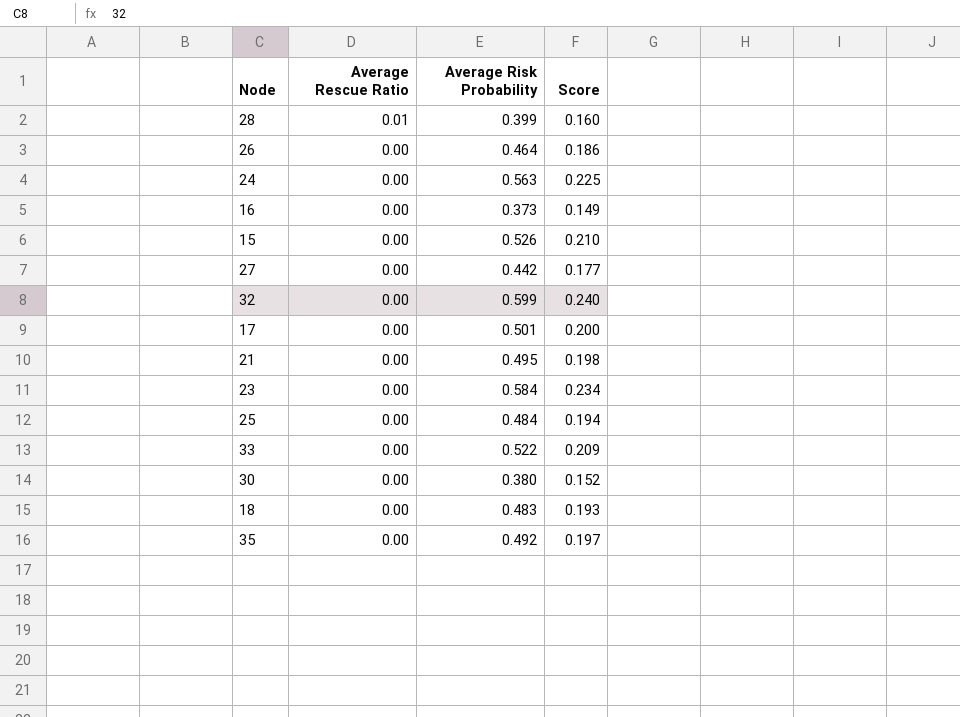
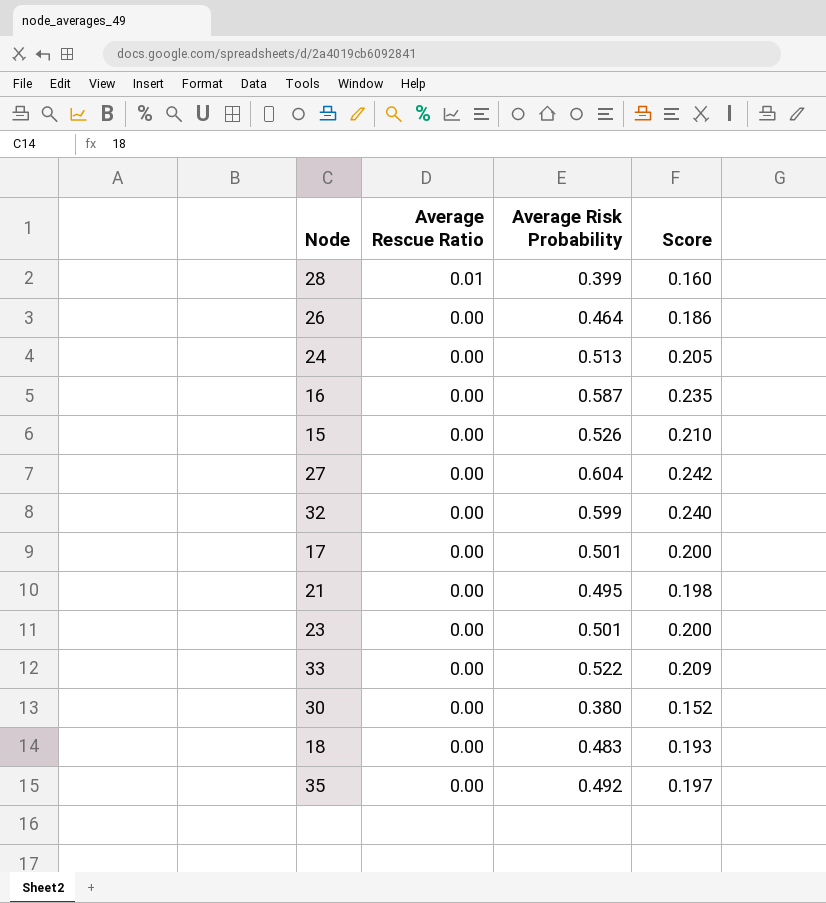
row 25: 0.00 | 0.484 | 0.194 -> none
24 | Average Risk Probability: 0.563 -> 0.513
24 | Score: 0.225 -> 0.205
16 | Average Risk Probability: 0.373 -> 0.587
16 | Score: 0.149 -> 0.235
27 | Average Risk Probability: 0.442 -> 0.604
27 | Score: 0.177 -> 0.242
23 | Average Risk Probability: 0.584 -> 0.501
23 | Score: 0.234 -> 0.200

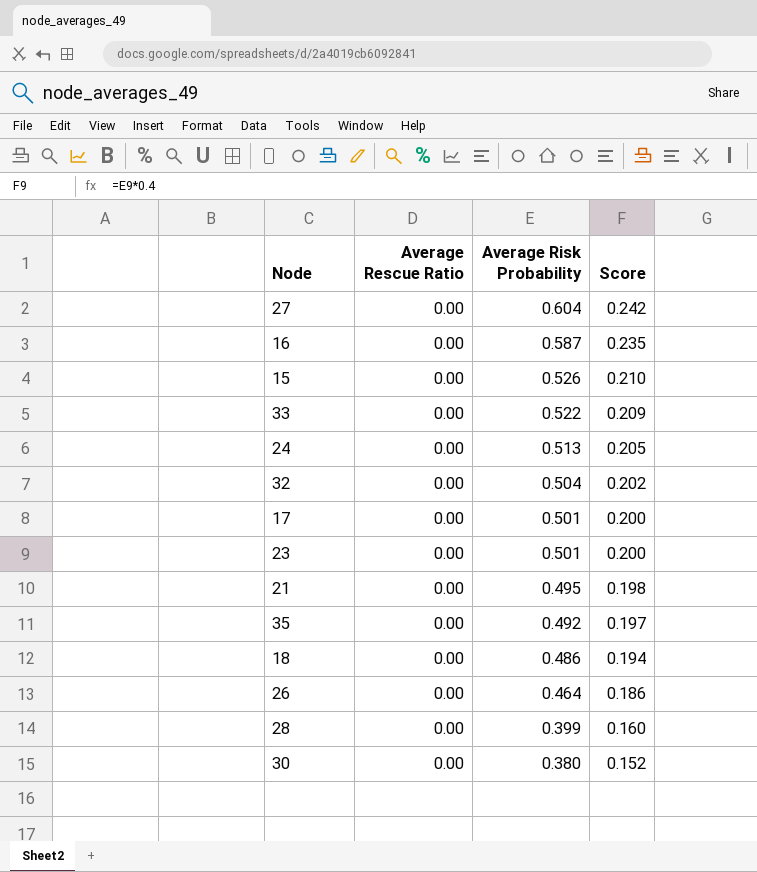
row order: Average Rescue Ratio descending -> Average Risk Probability descending
32 | Average Risk Probability: 0.599 -> 0.504
32 | Score: 0.240 -> 0.202
18 | Average Risk Probability: 0.483 -> 0.486
18 | Score: 0.193 -> 0.194
28 | Average Rescue Ratio: 0.01 -> 0.00

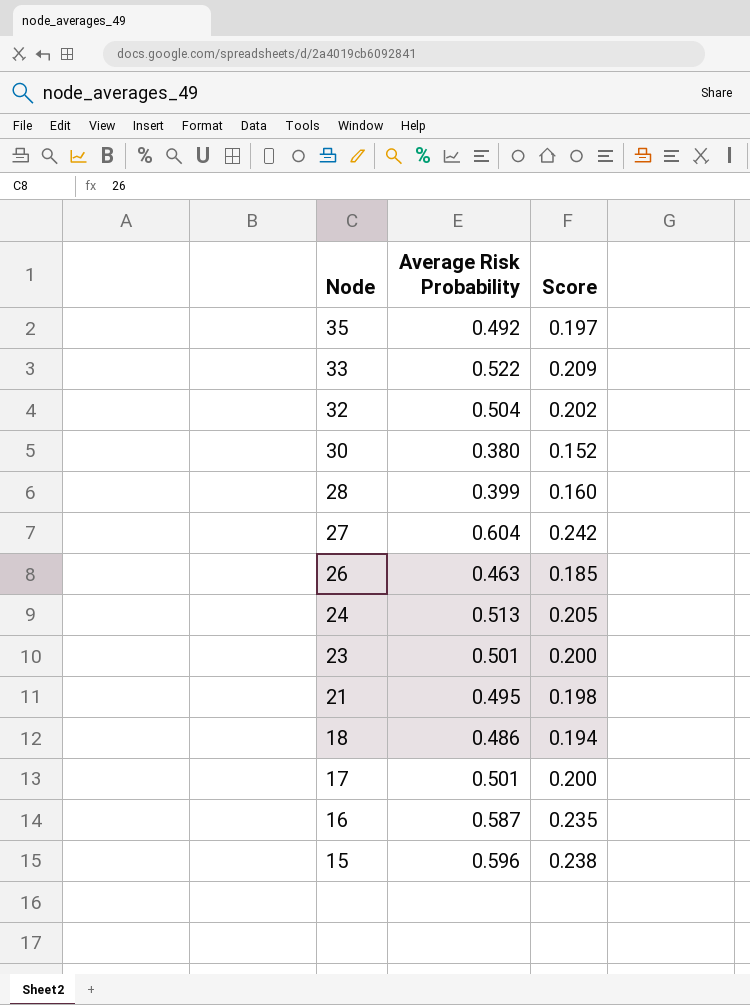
row order: Average Risk Probability descending -> Node descending
column Average Rescue Ratio | position: 2 -> none
26 | Average Risk Probability: 0.464 -> 0.463
26 | Score: 0.186 -> 0.185
15 | Average Risk Probability: 0.526 -> 0.596
15 | Score: 0.210 -> 0.238

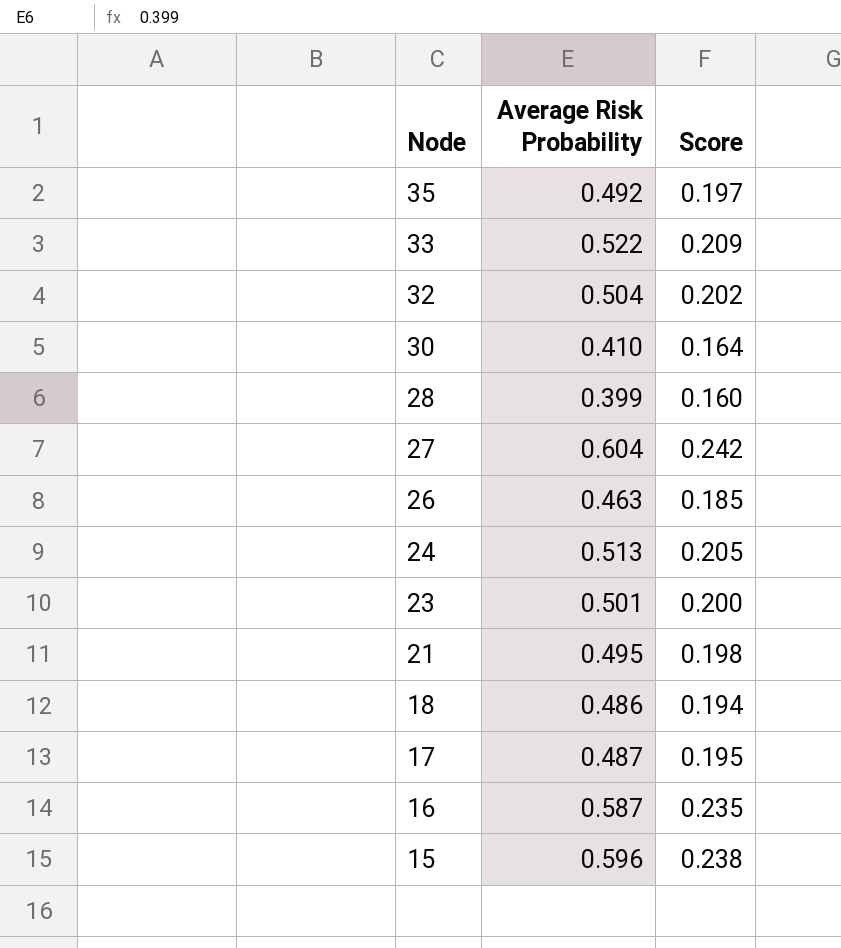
30 | Average Risk Probability: 0.380 -> 0.410
30 | Score: 0.152 -> 0.164
17 | Average Risk Probability: 0.501 -> 0.487
17 | Score: 0.200 -> 0.195

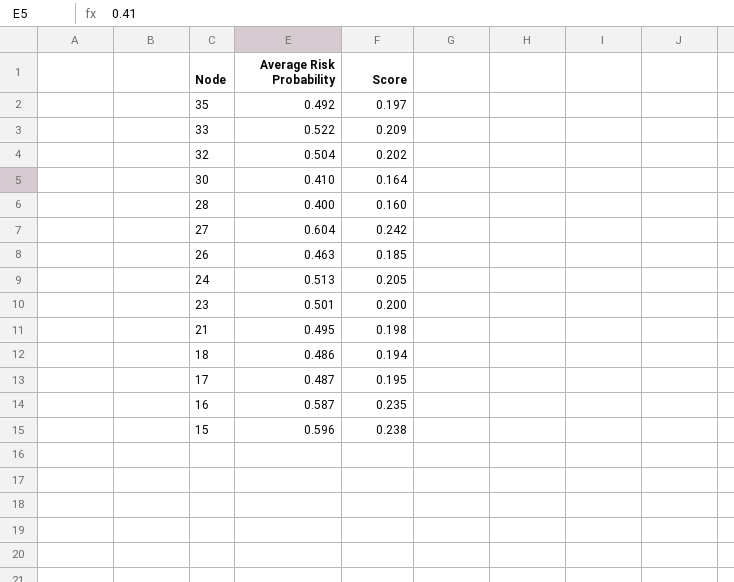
28 | Average Risk Probability: 0.399 -> 0.400

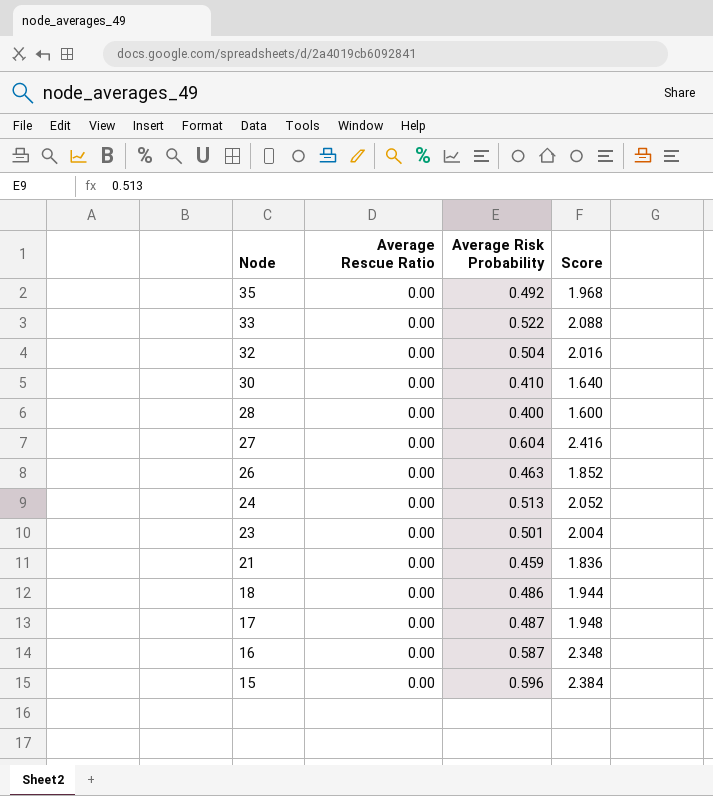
column Average Rescue Ratio | position: none -> 2
column Score | formula: [Average Risk Probability] * 0.4 -> [Average Risk Probability] * 4
21 | Average Risk Probability: 0.495 -> 0.459

